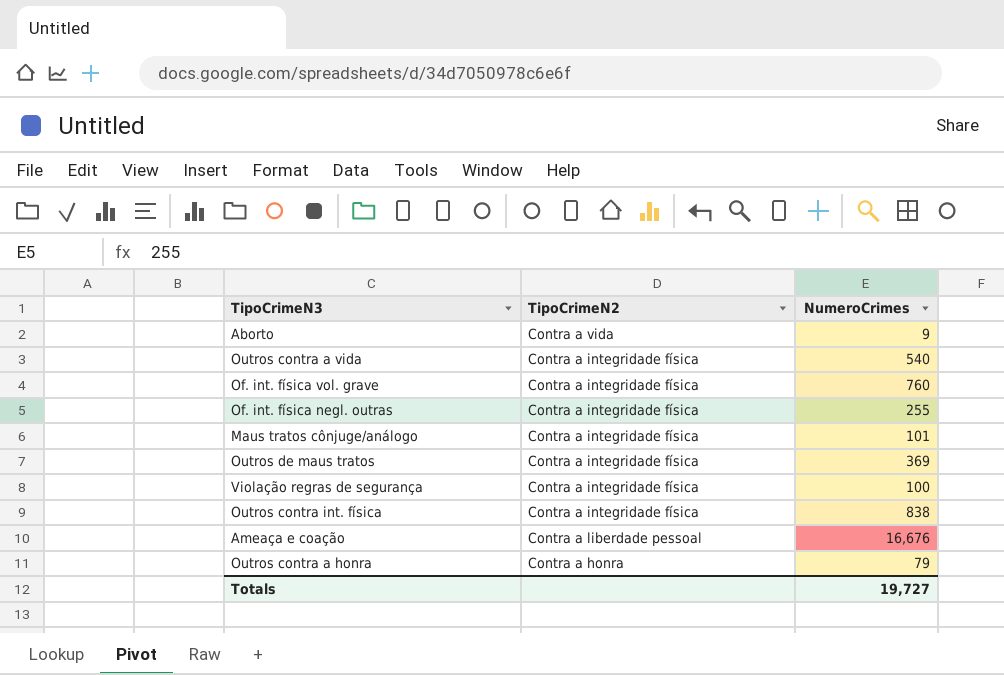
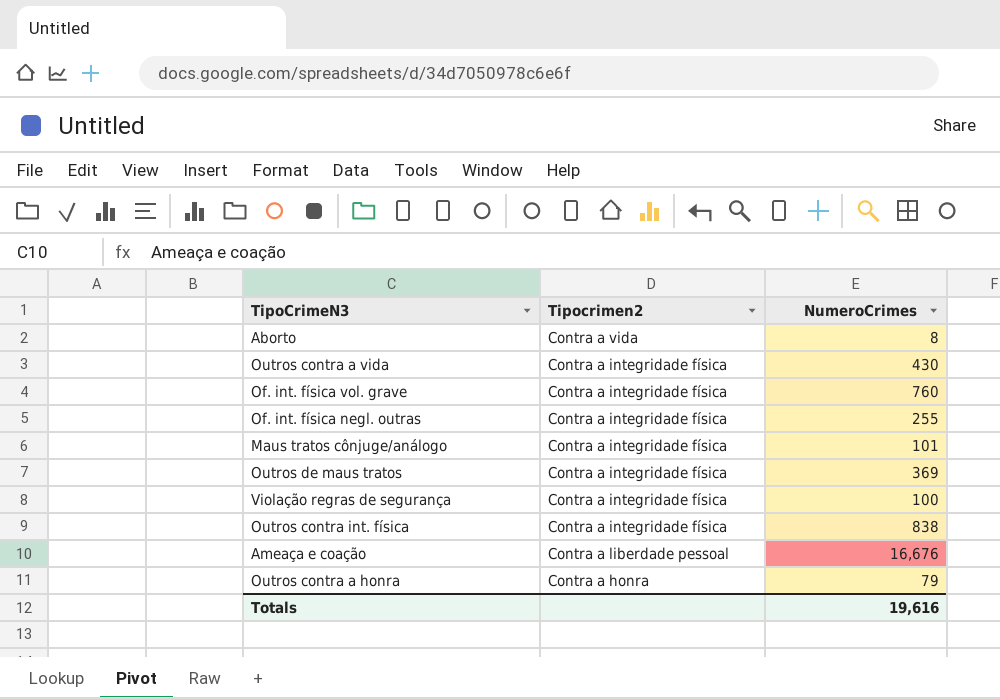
column name: TipoCrimeN2 -> Tipocrimen2
Aborto | NumeroCrimes: 9 -> 8
Outros contra a vida | NumeroCrimes: 540 -> 430
Totals | NumeroCrimes: 19,727 -> 19,616

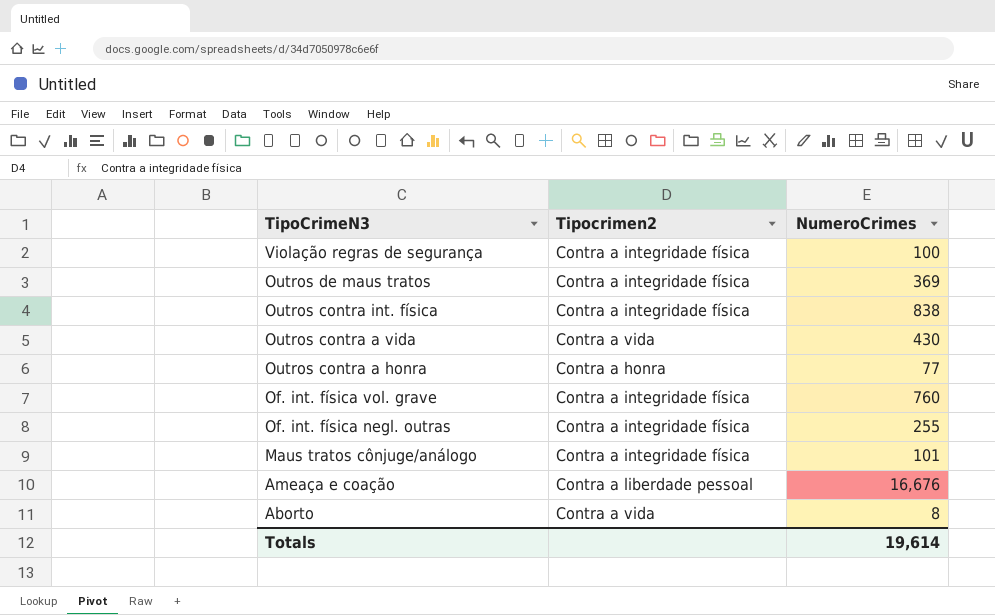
row order: none -> TipoCrimeN3 descending
Outros contra a vida | Tipocrimen2: Contra a integridade física -> Contra a vida
Outros contra a honra | NumeroCrimes: 79 -> 77
Totals | NumeroCrimes: 19,616 -> 19,614

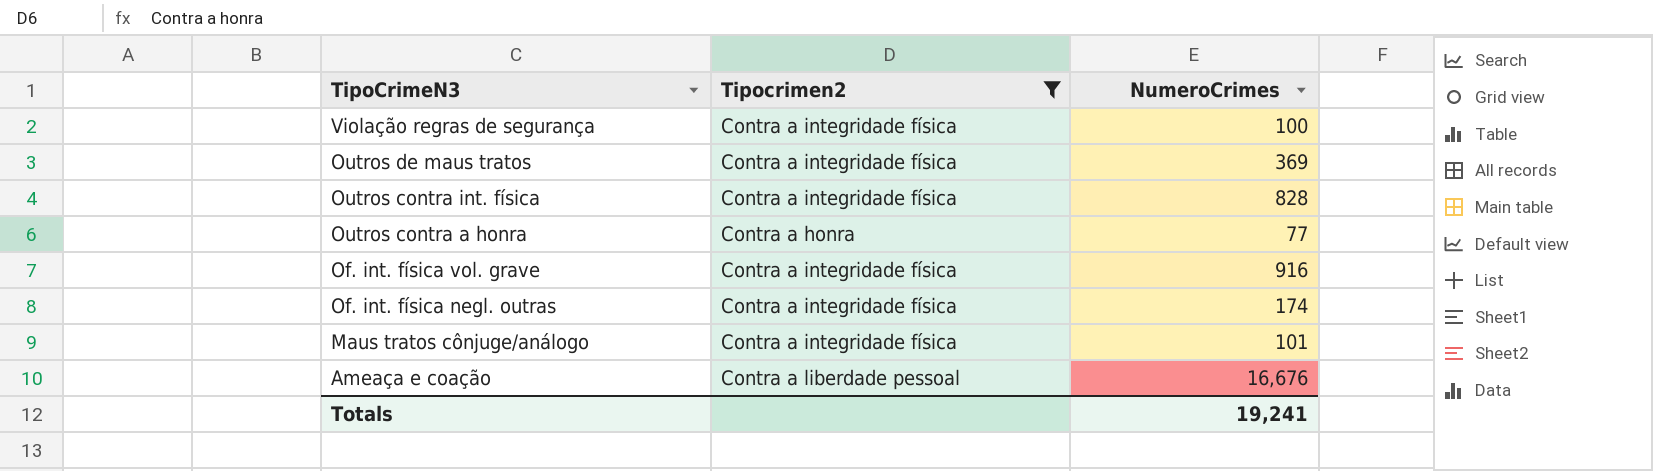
filter: none -> Tipocrimen2 != Contra a vida
Outros contra int. física | NumeroCrimes: 838 -> 828
Of. int. física vol. grave | NumeroCrimes: 760 -> 916
Of. int. física negl. outras | NumeroCrimes: 255 -> 174
Totals | NumeroCrimes: 19,614 -> 19,241

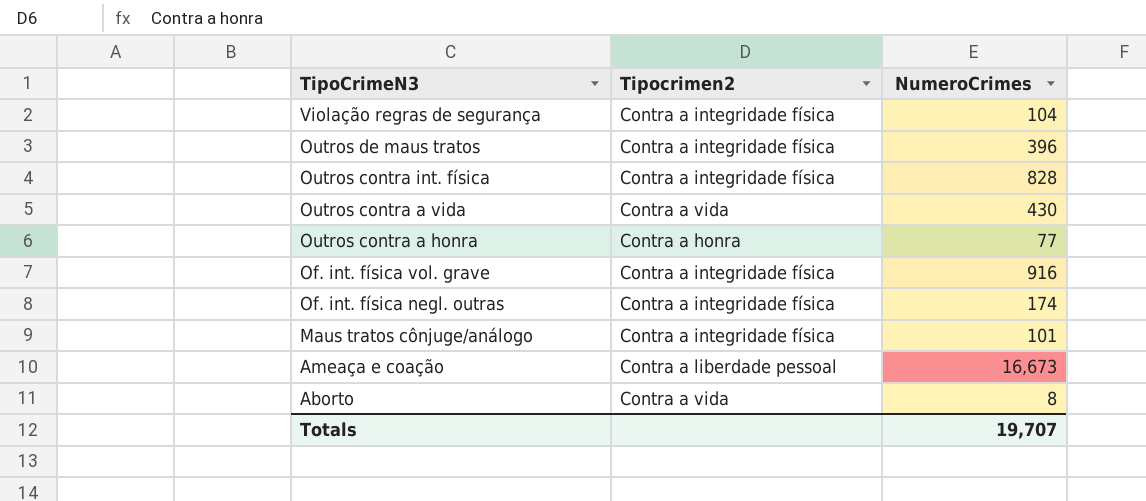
filter: Tipocrimen2 != Contra a vida -> none
Violação regras de segurança | NumeroCrimes: 100 -> 104
Outros de maus tratos | NumeroCrimes: 369 -> 396
Ameaça e coação | NumeroCrimes: 16,676 -> 16,673
Totals | NumeroCrimes: 19,241 -> 19,707

